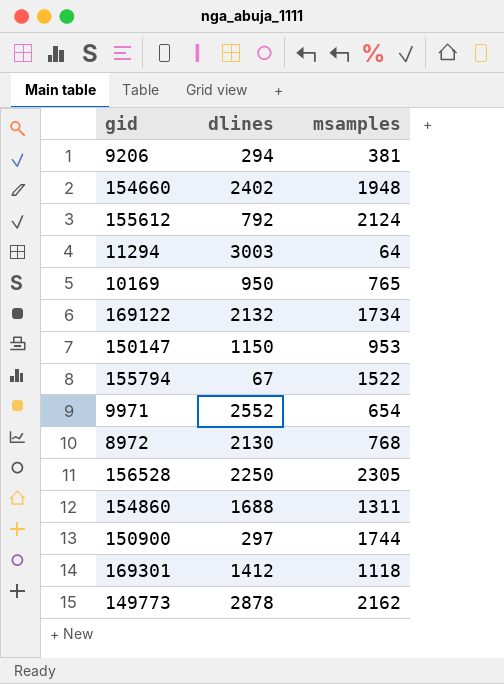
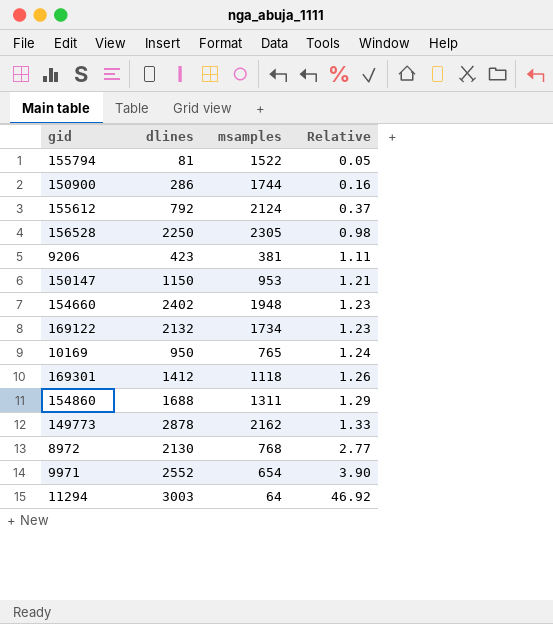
row order: none -> Relative ascending
column Relative | formula: none -> [dlines] / [msamples]
155794 | dlines: 67 -> 81
150900 | dlines: 297 -> 286
9206 | dlines: 294 -> 423

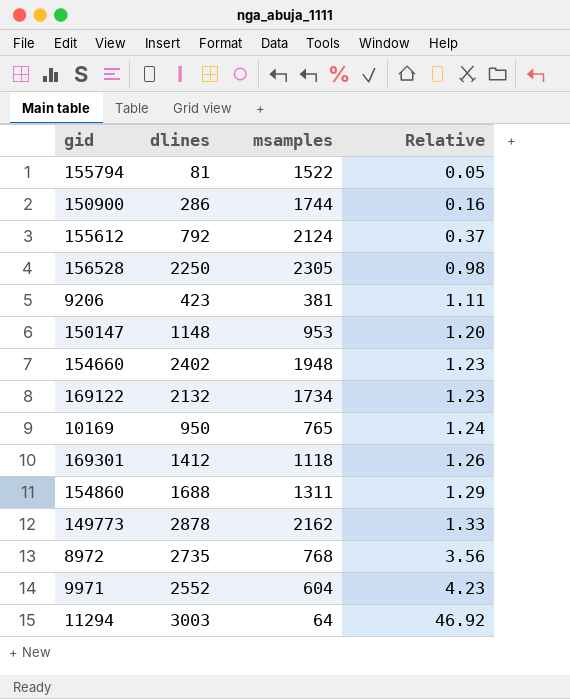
150147 | dlines: 1150 -> 1148
150147 | Relative: 1.21 -> 1.20
8972 | dlines: 2130 -> 2735
8972 | Relative: 2.77 -> 3.56
9971 | msamples: 654 -> 604
9971 | Relative: 3.90 -> 4.23

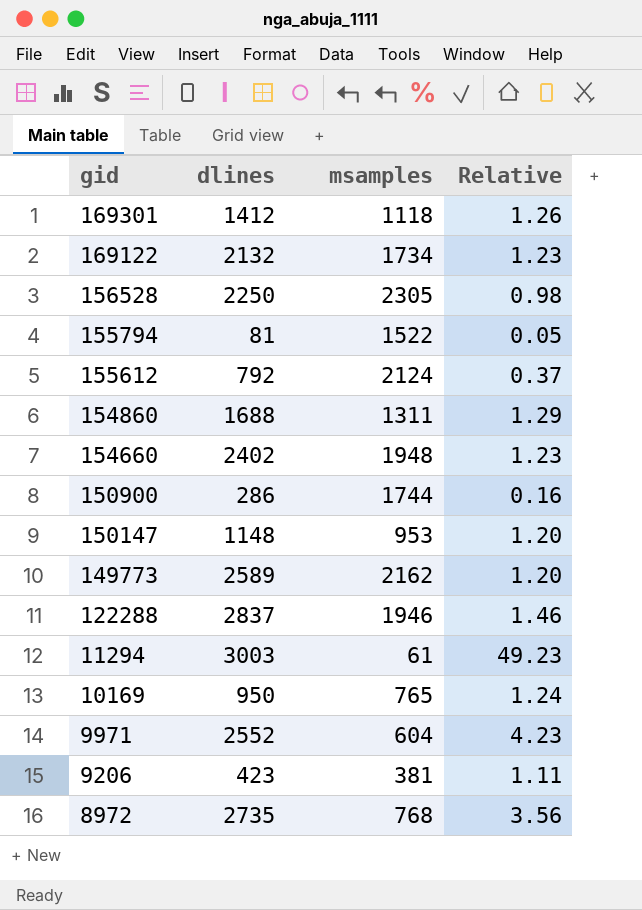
row order: Relative ascending -> gid descending
149773 | dlines: 2878 -> 2589
149773 | Relative: 1.33 -> 1.20
row 122288: none -> 2837 | 1946 | 1.46
11294 | msamples: 64 -> 61
11294 | Relative: 46.92 -> 49.23

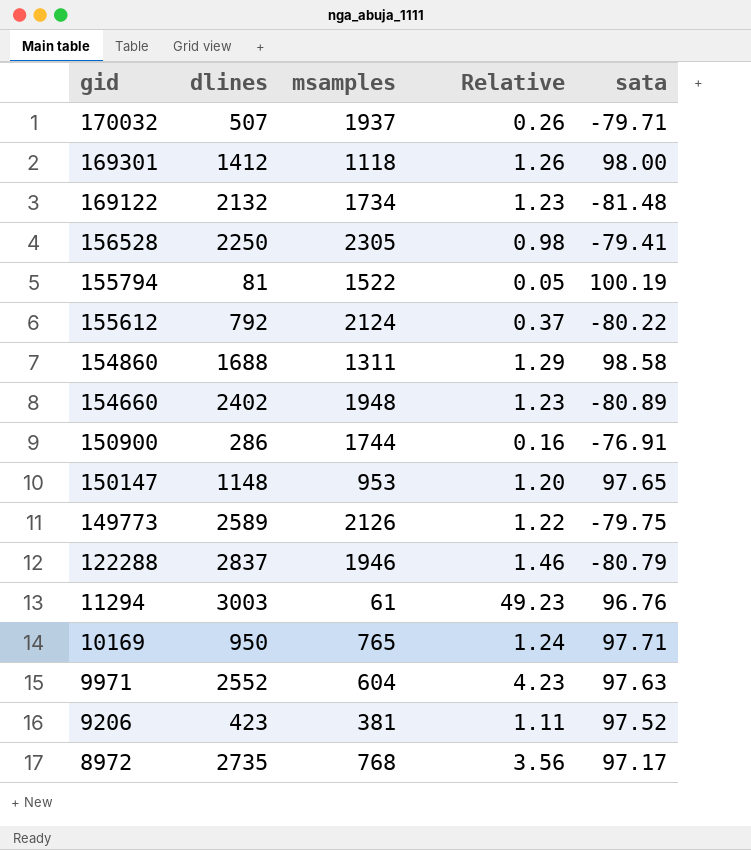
column sata | position: none -> 5
row 170032: none -> 507 | 1937 | 0.26 | -79.71
149773 | msamples: 2162 -> 2126
149773 | Relative: 1.20 -> 1.22

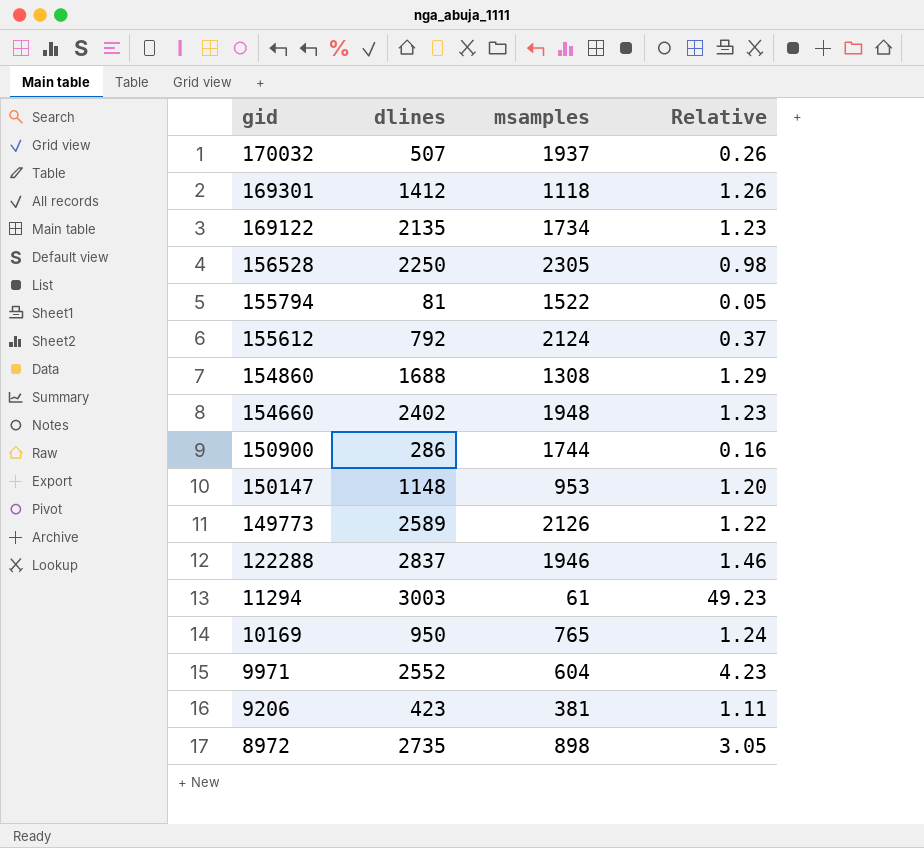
column sata | position: 5 -> none
169122 | dlines: 2132 -> 2135
154860 | msamples: 1311 -> 1308
8972 | msamples: 768 -> 898
8972 | Relative: 3.56 -> 3.05

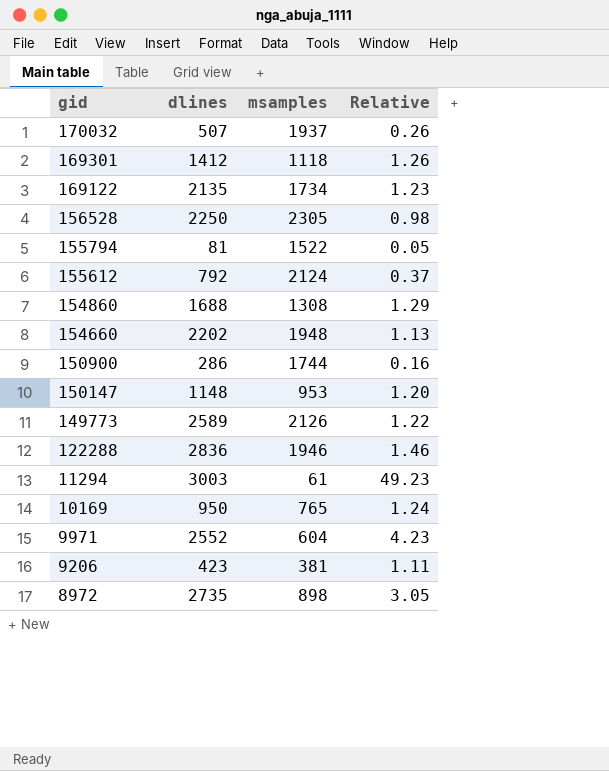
154660 | dlines: 2402 -> 2202
154660 | Relative: 1.23 -> 1.13
122288 | dlines: 2837 -> 2836

